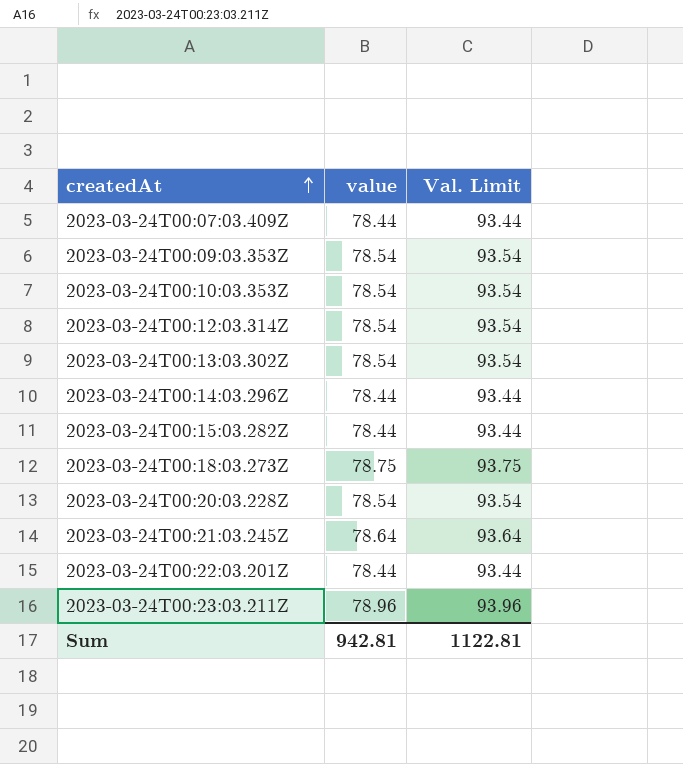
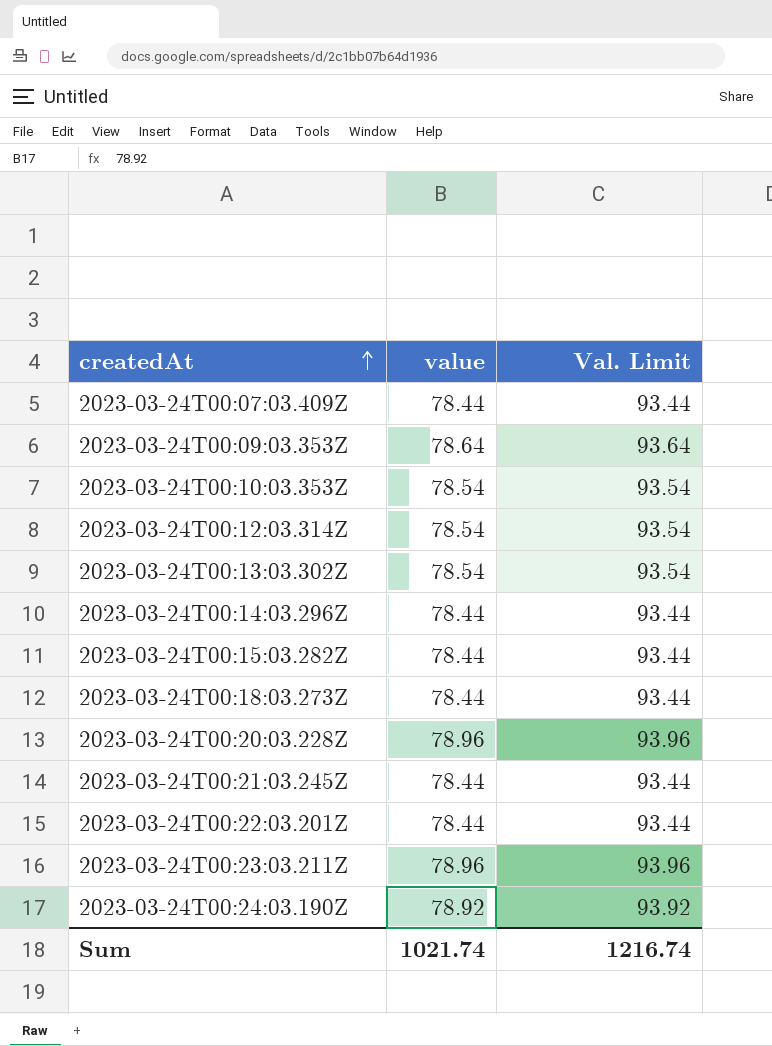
2023-03-24T00:09:03.353Z | value: 78.54 -> 78.64
2023-03-24T00:09:03.353Z | Val. Limit: 93.54 -> 93.64
2023-03-24T00:18:03.273Z | value: 78.75 -> 78.44
2023-03-24T00:18:03.273Z | Val. Limit: 93.75 -> 93.44
2023-03-24T00:20:03.228Z | value: 78.54 -> 78.96
2023-03-24T00:20:03.228Z | Val. Limit: 93.54 -> 93.96
2023-03-24T00:21:03.245Z | value: 78.64 -> 78.44
2023-03-24T00:21:03.245Z | Val. Limit: 93.64 -> 93.44
row 2023-03-24T00:24:03.190Z: none -> 78.92 | 93.92
Sum | value: 942.81 -> 1021.74
Sum | Val. Limit: 1122.81 -> 1216.74

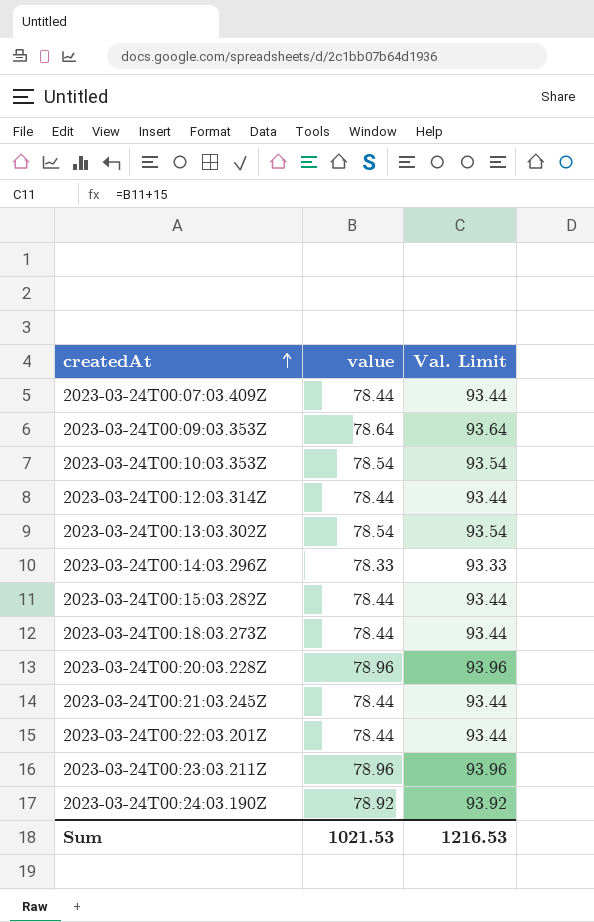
2023-03-24T00:12:03.314Z | value: 78.54 -> 78.44
2023-03-24T00:12:03.314Z | Val. Limit: 93.54 -> 93.44
2023-03-24T00:14:03.296Z | value: 78.44 -> 78.33
2023-03-24T00:14:03.296Z | Val. Limit: 93.44 -> 93.33
Sum | value: 1021.74 -> 1021.53
Sum | Val. Limit: 1216.74 -> 1216.53

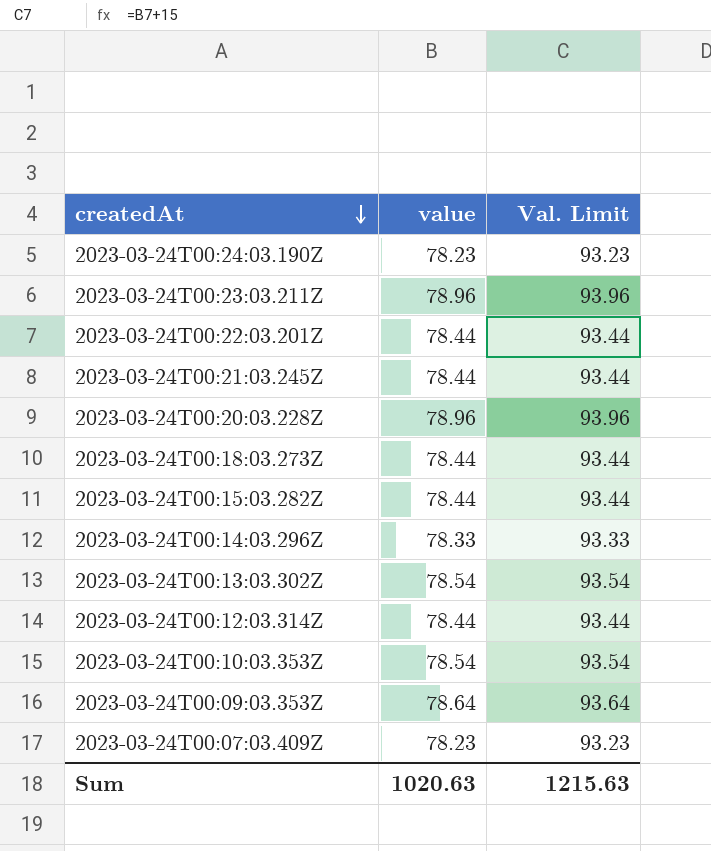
row order: createdAt ascending -> createdAt descending
2023-03-24T00:24:03.190Z | value: 78.92 -> 78.23
2023-03-24T00:24:03.190Z | Val. Limit: 93.92 -> 93.23
2023-03-24T00:07:03.409Z | value: 78.44 -> 78.23
2023-03-24T00:07:03.409Z | Val. Limit: 93.44 -> 93.23
Sum | value: 1021.53 -> 1020.63
Sum | Val. Limit: 1216.53 -> 1215.63

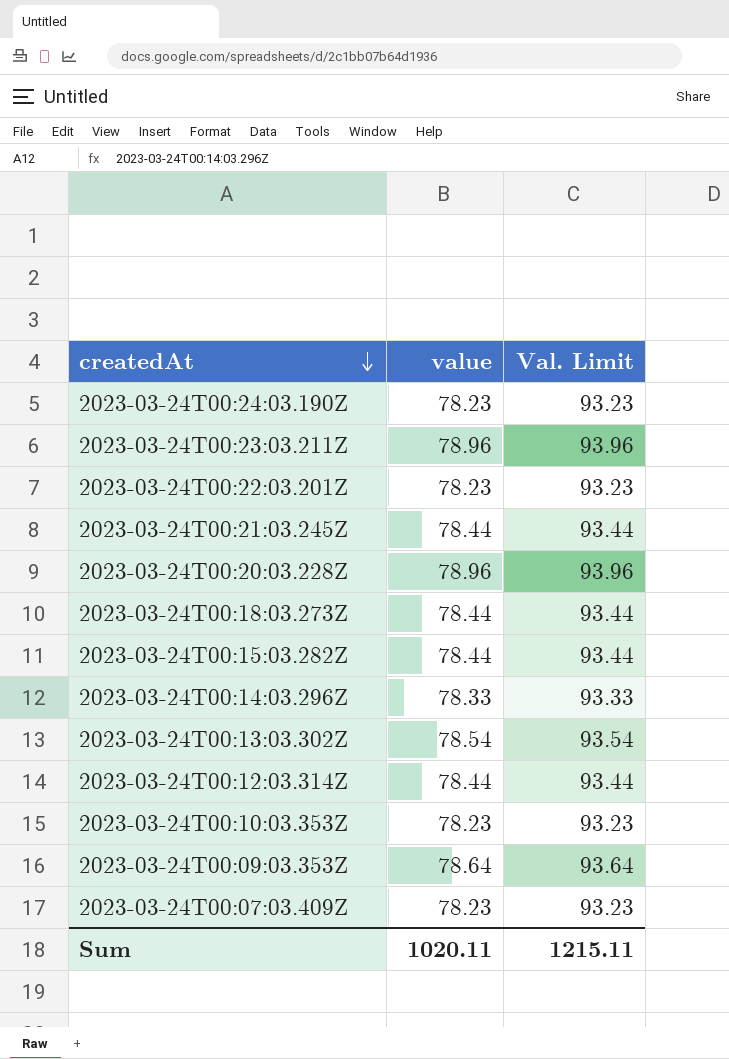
2023-03-24T00:22:03.201Z | value: 78.44 -> 78.23
2023-03-24T00:22:03.201Z | Val. Limit: 93.44 -> 93.23
2023-03-24T00:10:03.353Z | value: 78.54 -> 78.23
2023-03-24T00:10:03.353Z | Val. Limit: 93.54 -> 93.23
Sum | value: 1020.63 -> 1020.11
Sum | Val. Limit: 1215.63 -> 1215.11

